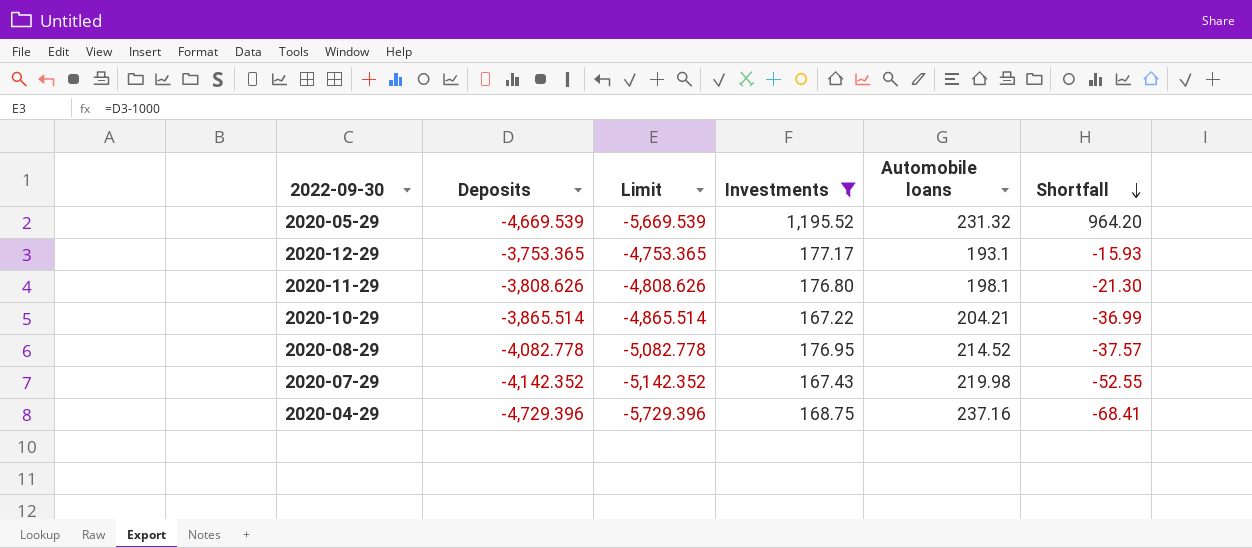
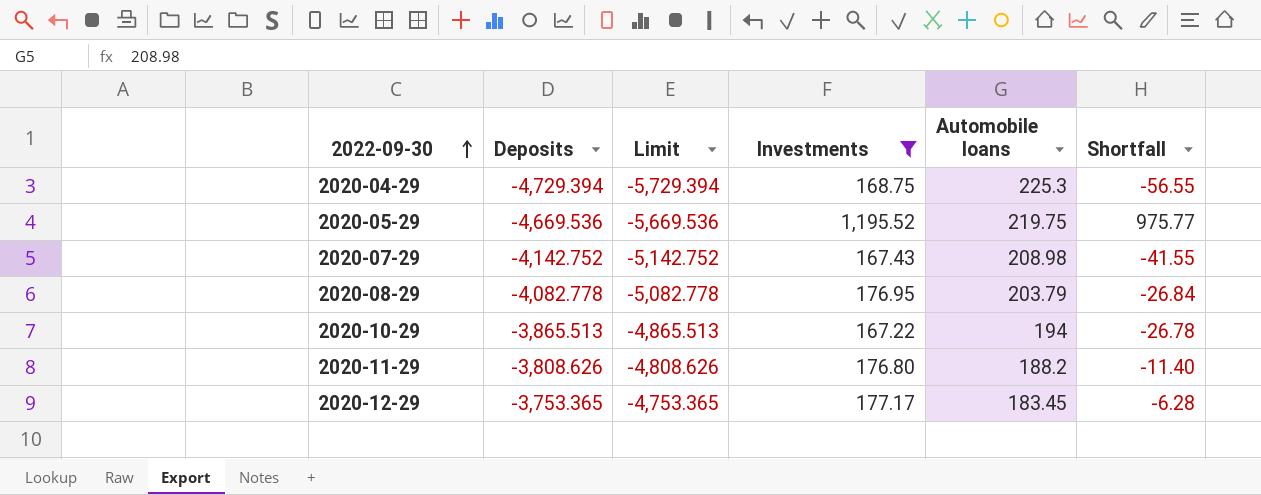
row order: Shortfall descending -> 2022-09-30 ascending
2020-04-29 | Deposits: -4,729.396 -> -4,729.394
2020-04-29 | Limit: -5,729.396 -> -5,729.394
2020-04-29 | Automobile loans: 237.16 -> 225.3
2020-04-29 | Shortfall: -68.41 -> -56.55
2020-05-29 | Deposits: -4,669.539 -> -4,669.536
2020-05-29 | Limit: -5,669.539 -> -5,669.536
2020-05-29 | Automobile loans: 231.32 -> 219.75
2020-05-29 | Shortfall: 964.20 -> 975.77
2020-07-29 | Deposits: -4,142.352 -> -4,142.752
2020-07-29 | Limit: -5,142.352 -> -5,142.752
2020-07-29 | Automobile loans: 219.98 -> 208.98
2020-07-29 | Shortfall: -52.55 -> -41.55
2020-08-29 | Automobile loans: 214.52 -> 203.79
2020-08-29 | Shortfall: -37.57 -> -26.84
2020-10-29 | Deposits: -3,865.514 -> -3,865.513
2020-10-29 | Limit: -4,865.514 -> -4,865.513
2020-10-29 | Automobile loans: 204.21 -> 194
2020-10-29 | Shortfall: -36.99 -> -26.78
2020-11-29 | Automobile loans: 198.1 -> 188.2
2020-11-29 | Shortfall: -21.30 -> -11.40
2020-12-29 | Automobile loans: 193.1 -> 183.45
2020-12-29 | Shortfall: -15.93 -> -6.28

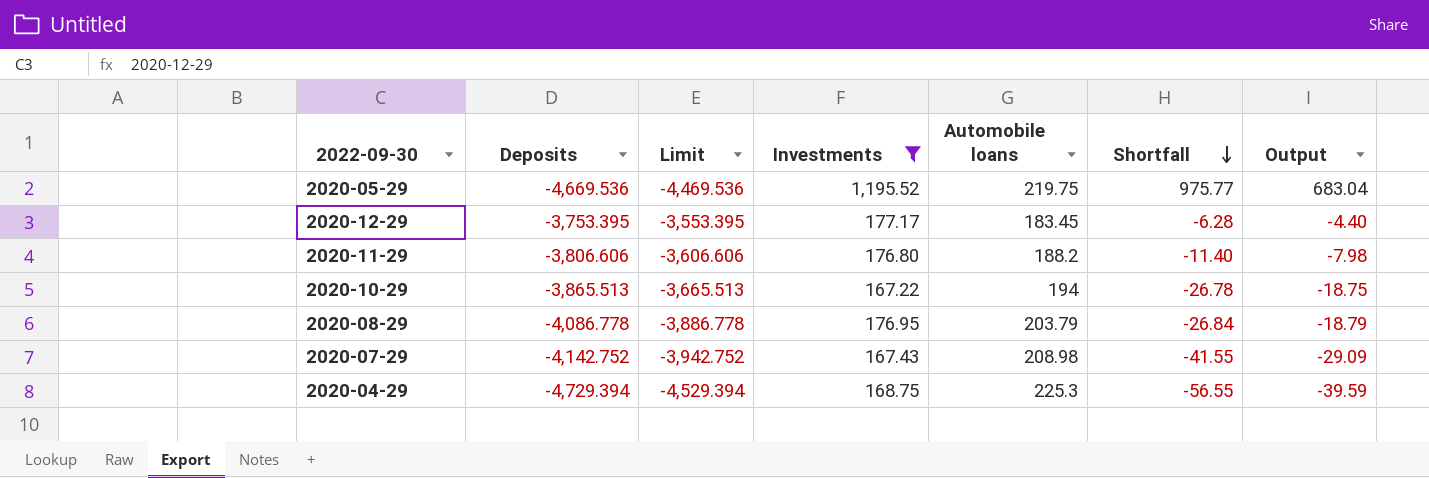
row order: 2022-09-30 ascending -> Shortfall descending
column Limit | formula: [Deposits] - 1000 -> [Deposits] + 200
column Output | formula: none -> [Shortfall] * 0.7
2020-12-29 | Deposits: -3,753.365 -> -3,753.395
2020-11-29 | Deposits: -3,808.626 -> -3,806.606
2020-08-29 | Deposits: -4,082.778 -> -4,086.778

